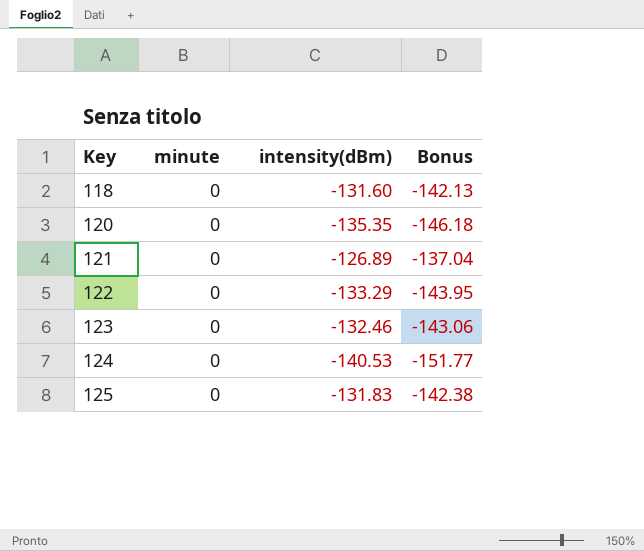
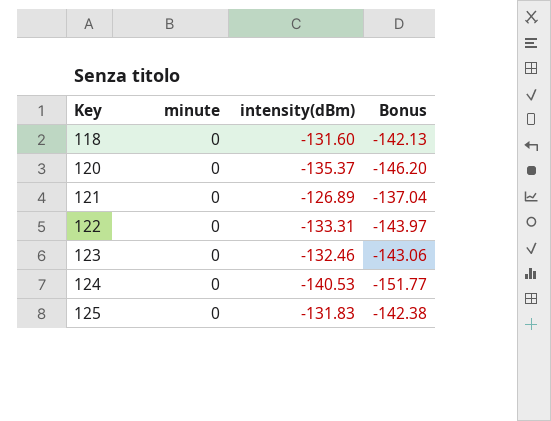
120 | intensity(dBm): -135.35 -> -135.37
120 | Bonus: -146.18 -> -146.20
122 | intensity(dBm): -133.29 -> -133.31
122 | Bonus: -143.95 -> -143.97

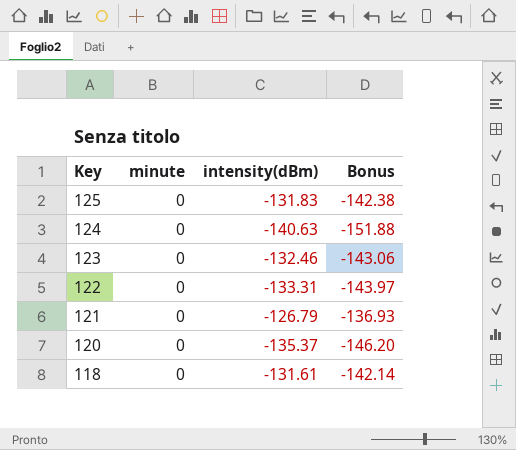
row order: Key ascending -> Key descending
124 | intensity(dBm): -140.53 -> -140.63
124 | Bonus: -151.77 -> -151.88
121 | intensity(dBm): -126.89 -> -126.79
121 | Bonus: -137.04 -> -136.93
118 | intensity(dBm): -131.60 -> -131.61
118 | Bonus: -142.13 -> -142.14

